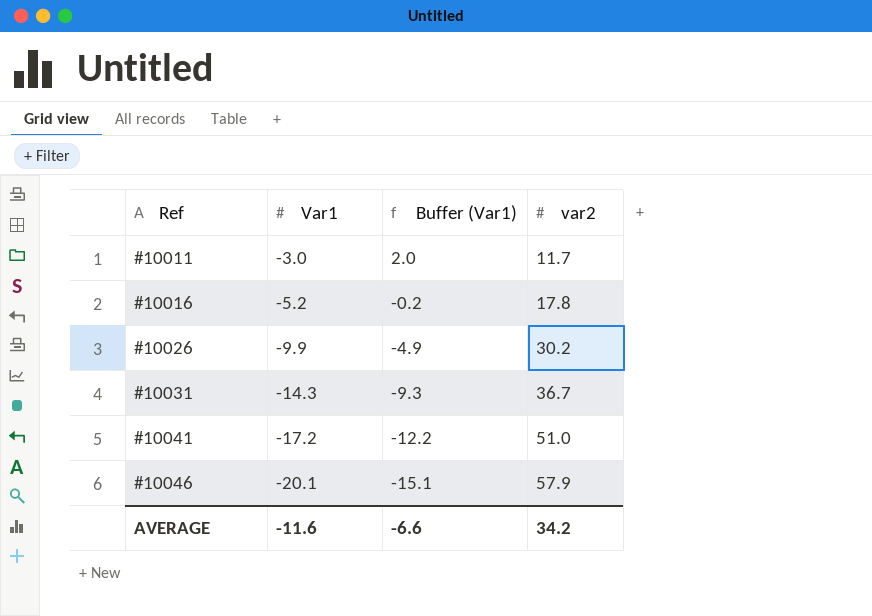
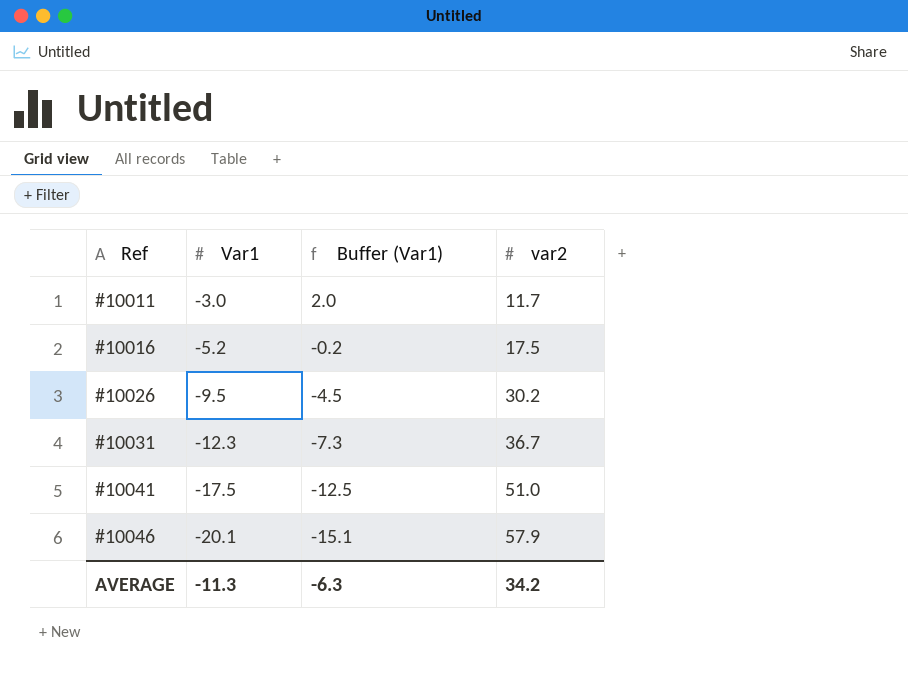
#10016 | var2: 17.8 -> 17.5
#10026 | Var1: -9.9 -> -9.5
#10026 | Buffer (Var1): -4.9 -> -4.5
#10031 | Var1: -14.3 -> -12.3
#10031 | Buffer (Var1): -9.3 -> -7.3
#10041 | Var1: -17.2 -> -17.5
#10041 | Buffer (Var1): -12.2 -> -12.5
AVERAGE | Var1: -11.6 -> -11.3
AVERAGE | Buffer (Var1): -6.6 -> -6.3

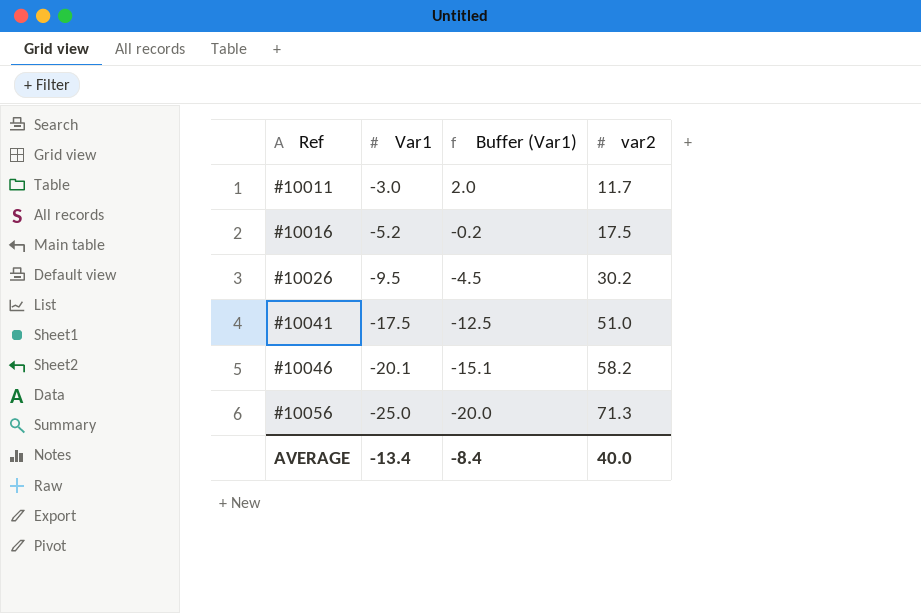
row #10031: -12.3 | -7.3 | 36.7 -> none
#10046 | var2: 57.9 -> 58.2
row #10056: none -> -25.0 | -20.0 | 71.3
AVERAGE | Var1: -11.3 -> -13.4
AVERAGE | Buffer (Var1): -6.3 -> -8.4
AVERAGE | var2: 34.2 -> 40.0

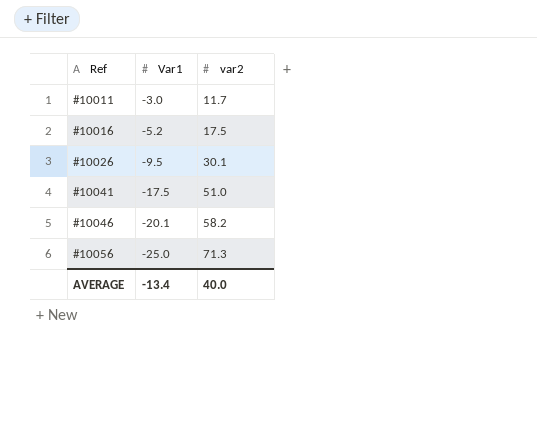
column Buffer (Var1) | formula: [Var1] + 5 -> none
#10026 | var2: 30.2 -> 30.1

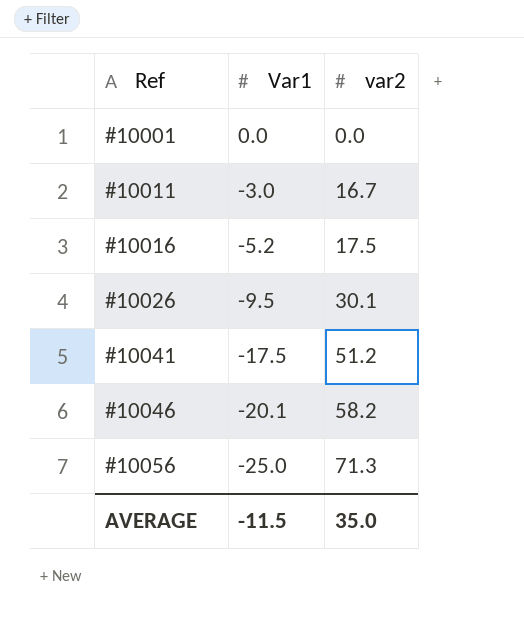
row #10001: none -> 0.0 | 0.0
#10011 | var2: 11.7 -> 16.7
#10041 | var2: 51.0 -> 51.2
AVERAGE | Var1: -13.4 -> -11.5
AVERAGE | var2: 40.0 -> 35.0

